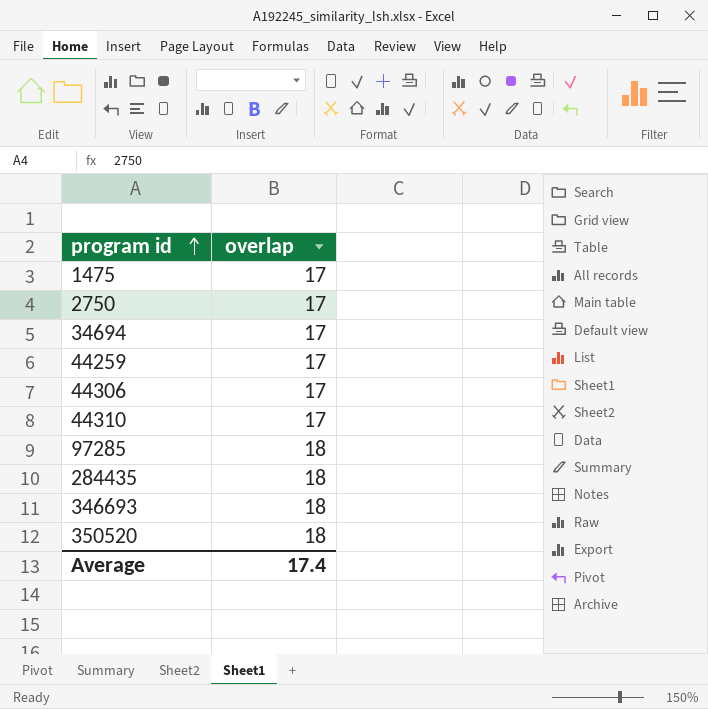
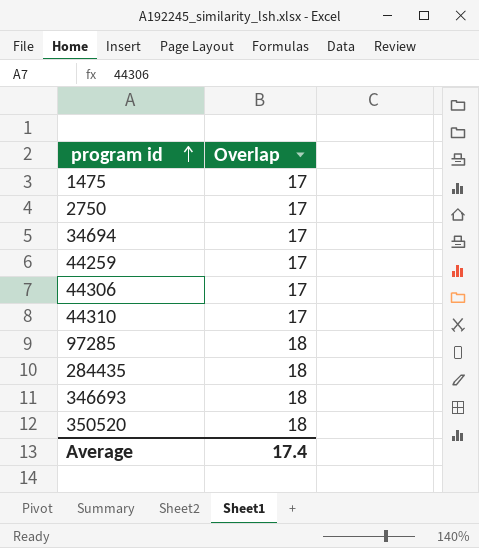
column name: overlap -> Overlap

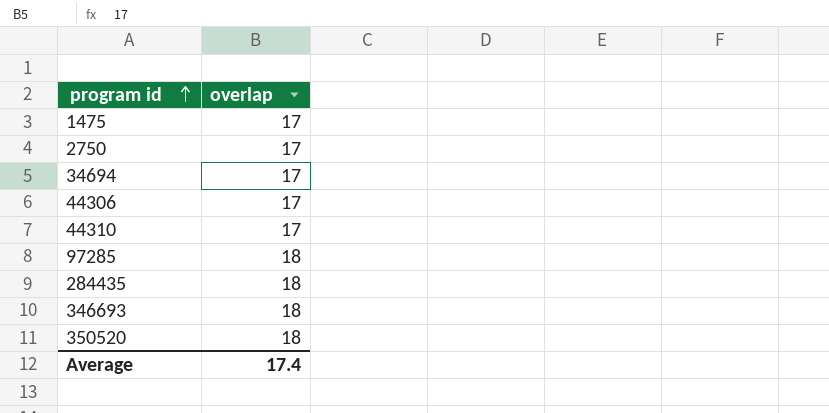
column name: Overlap -> overlap
row 44259: 17 -> none

